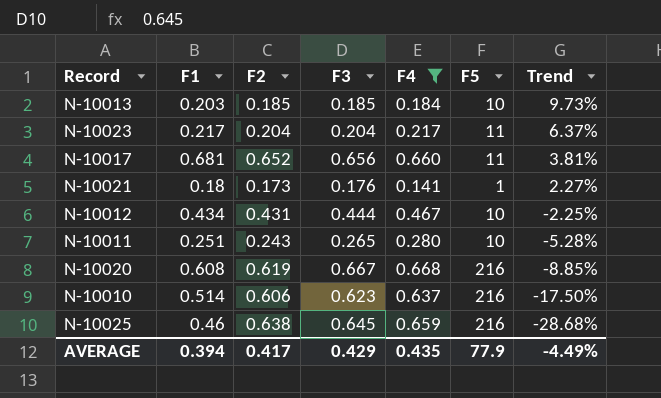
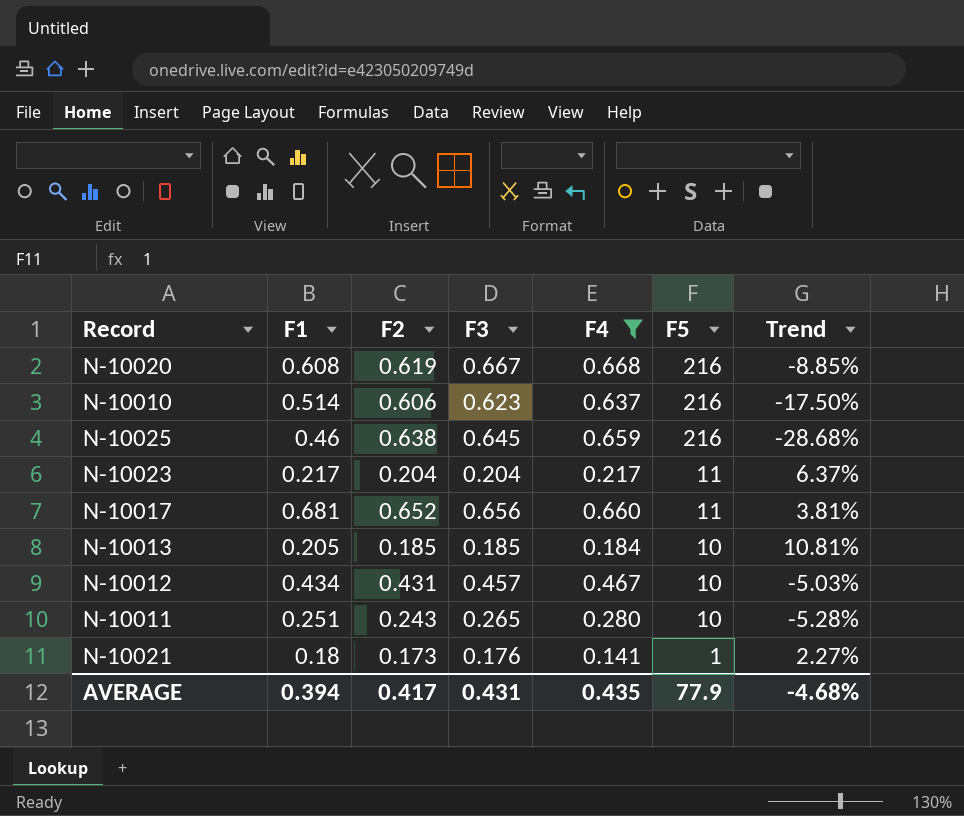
row order: Trend descending -> F5 descending
N-10013 | F1: 0.203 -> 0.205
N-10013 | Trend: 9.73% -> 10.81%
N-10012 | F3: 0.444 -> 0.457
N-10012 | Trend: -2.25% -> -5.03%
AVERAGE | F3: 0.429 -> 0.431
AVERAGE | Trend: -4.49% -> -4.68%

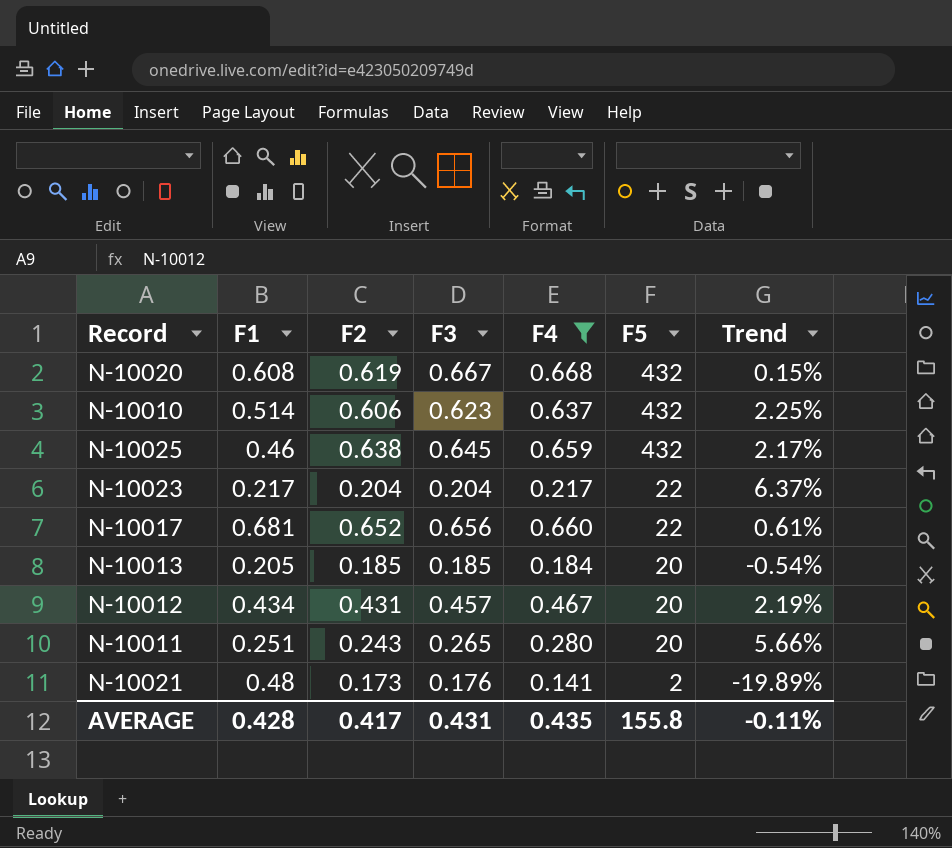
column Trend | formula: ([F1] - [F3]) / [F3] -> ([F4] - [F3]) / [F3]
N-10020 | F5: 216 -> 432
N-10010 | F5: 216 -> 432
N-10025 | F5: 216 -> 432
N-10023 | F5: 11 -> 22
N-10017 | F5: 11 -> 22
N-10013 | F5: 10 -> 20
N-10012 | F5: 10 -> 20
N-10011 | F5: 10 -> 20
N-10021 | F1: 0.18 -> 0.48
N-10021 | F5: 1 -> 2
AVERAGE | F1: 0.394 -> 0.428
AVERAGE | F5: 77.9 -> 155.8
AVERAGE | Trend: -4.68% -> -0.11%

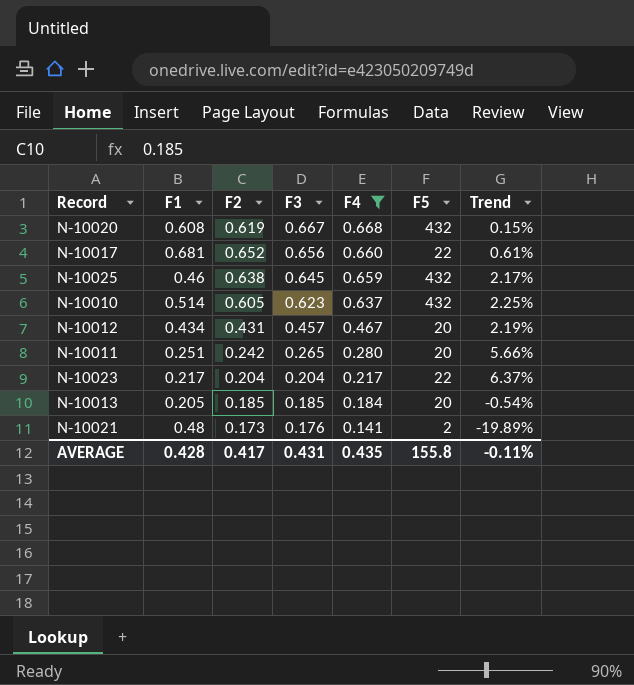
row order: F5 descending -> F3 descending
N-10010 | F2: 0.606 -> 0.605
N-10011 | F2: 0.243 -> 0.242

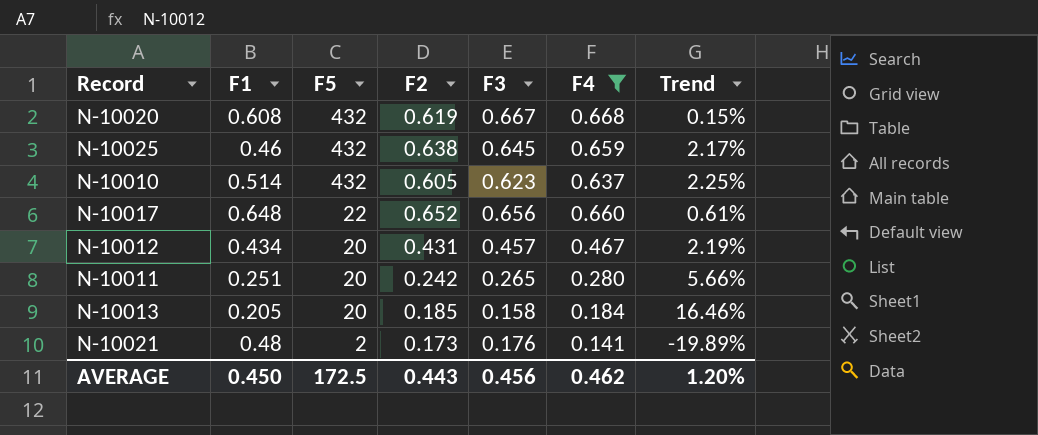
row order: F3 descending -> F5 descending
column F5 | position: 6 -> 3
row N-10023: 0.217 | 0.204 | 0.204 | 0.217 | 22 | 6.37% -> none
N-10017 | F1: 0.681 -> 0.648
N-10013 | F3: 0.185 -> 0.158
N-10013 | Trend: -0.54% -> 16.46%
AVERAGE | F1: 0.428 -> 0.450
AVERAGE | F5: 155.8 -> 172.5
AVERAGE | F2: 0.417 -> 0.443
AVERAGE | F3: 0.431 -> 0.456
AVERAGE | F4: 0.435 -> 0.462
AVERAGE | Trend: -0.11% -> 1.20%

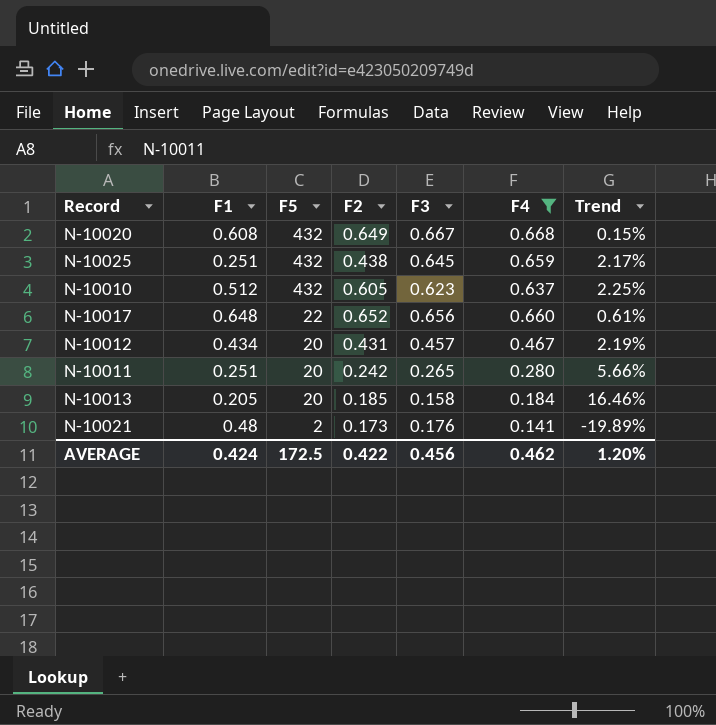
N-10020 | F2: 0.619 -> 0.649
N-10025 | F1: 0.46 -> 0.251
N-10025 | F2: 0.638 -> 0.438
N-10010 | F1: 0.514 -> 0.512
AVERAGE | F1: 0.450 -> 0.424
AVERAGE | F2: 0.443 -> 0.422

